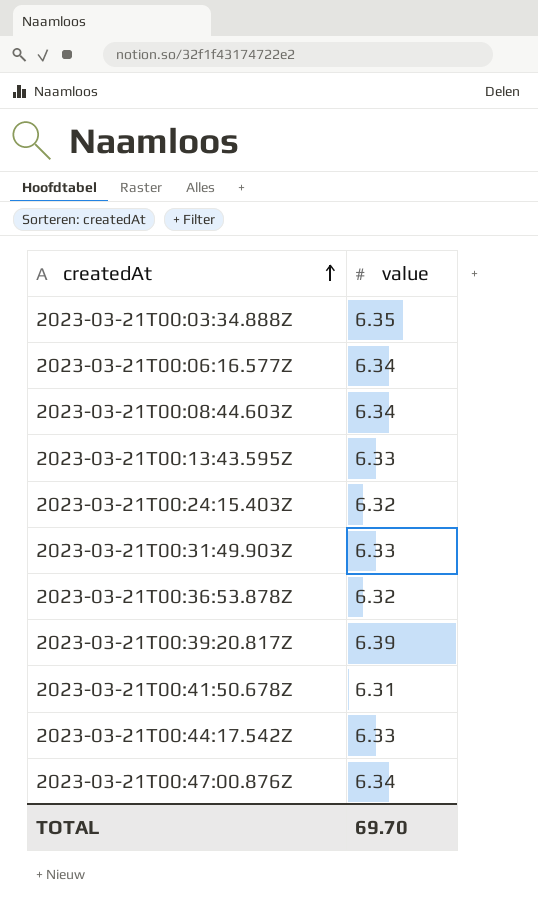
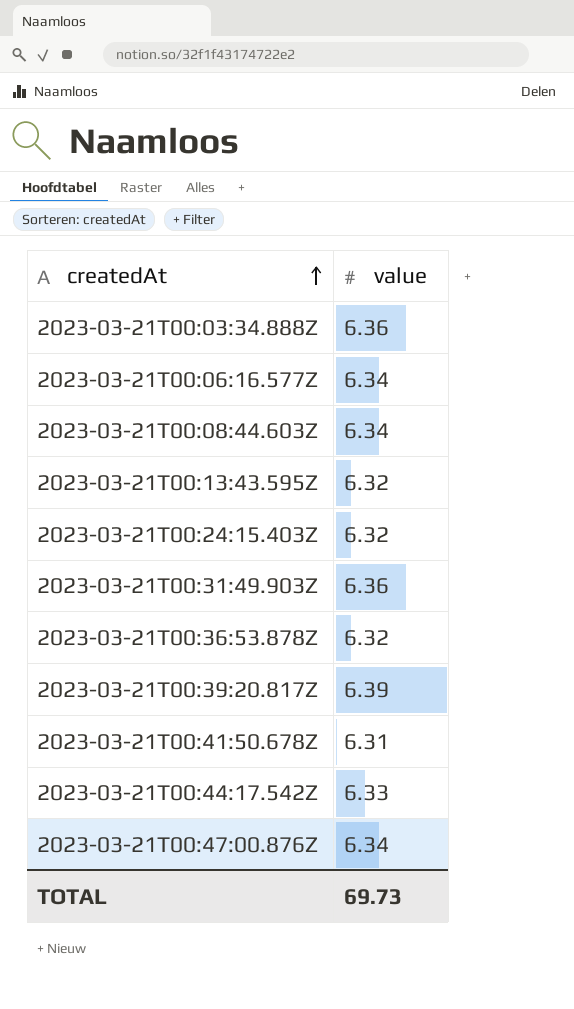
2023-03-21T00:03:34.888Z | value: 6.35 -> 6.36
2023-03-21T00:13:43.595Z | value: 6.33 -> 6.32
2023-03-21T00:31:49.903Z | value: 6.33 -> 6.36
TOTAL | value: 69.70 -> 69.73

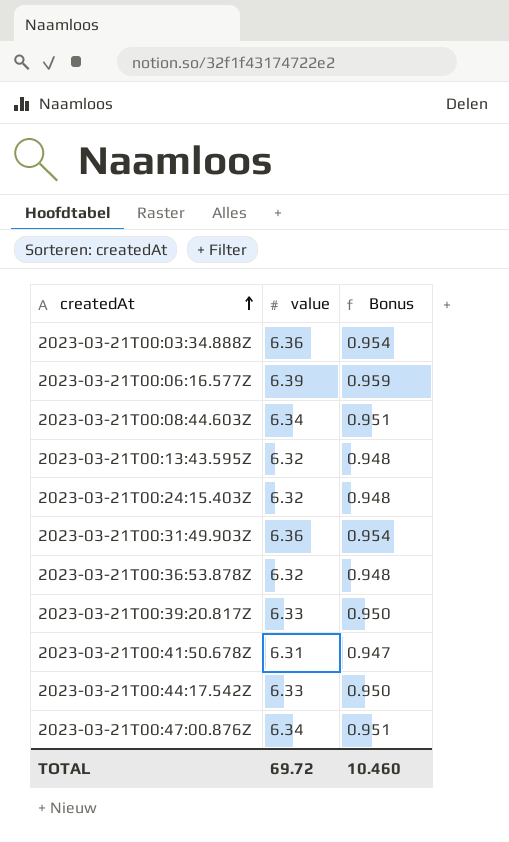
column Bonus | formula: none -> [value] * 0.15
2023-03-21T00:06:16.577Z | value: 6.34 -> 6.39
2023-03-21T00:39:20.817Z | value: 6.39 -> 6.33
TOTAL | value: 69.73 -> 69.72

